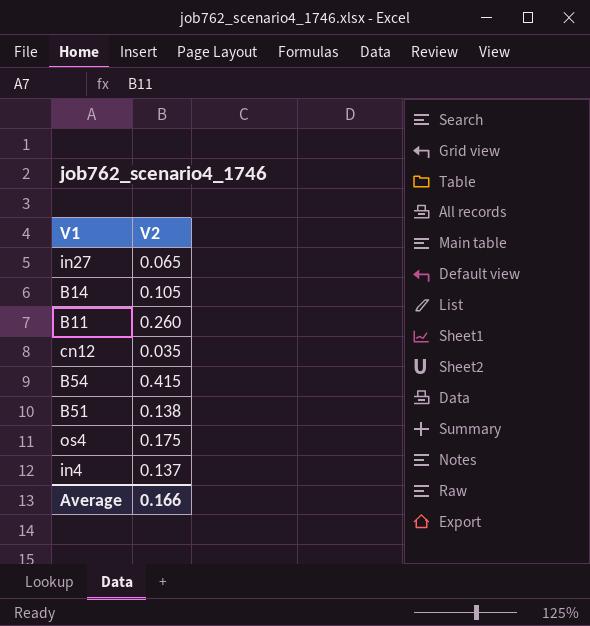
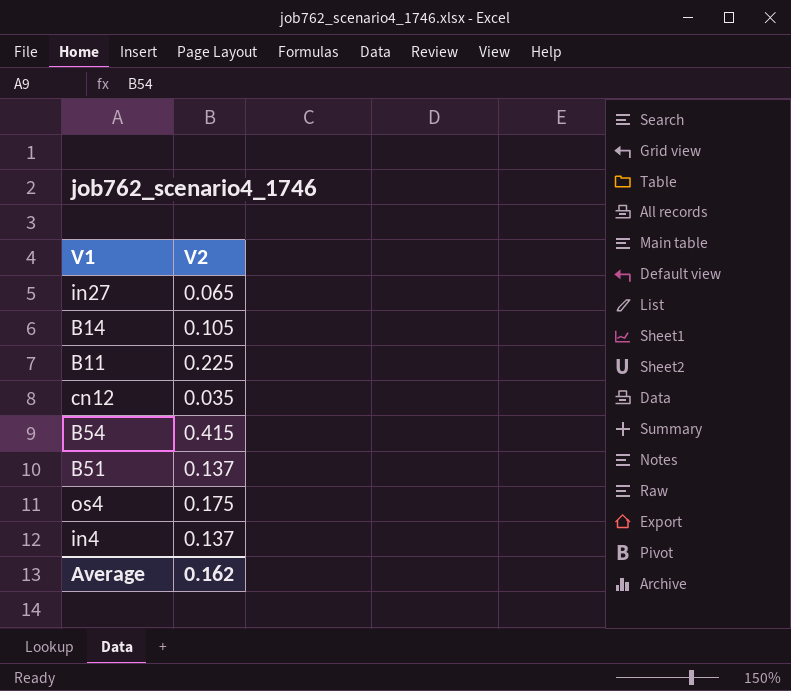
B11 | V2: 0.260 -> 0.225
B51 | V2: 0.138 -> 0.137
Average | V2: 0.166 -> 0.162

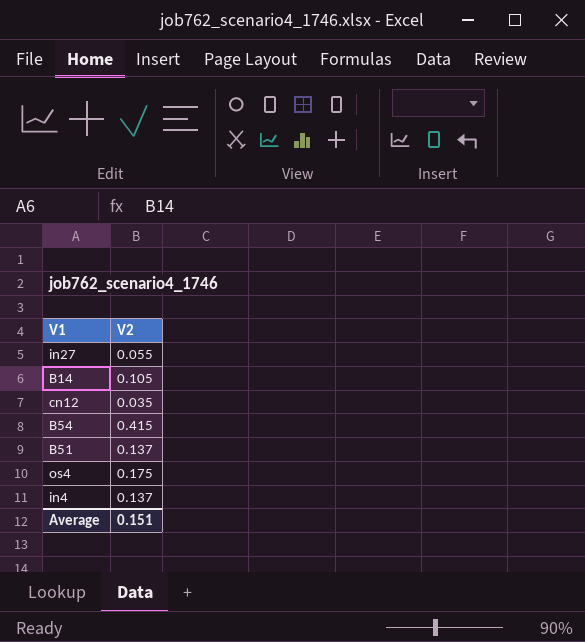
row B11: 0.225 -> none
in27 | V2: 0.065 -> 0.055
Average | V2: 0.162 -> 0.151

